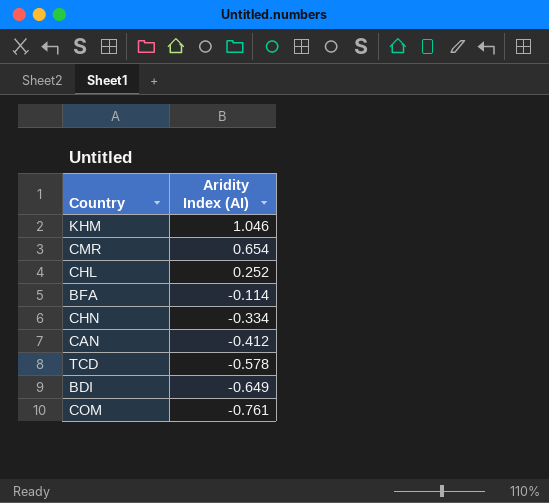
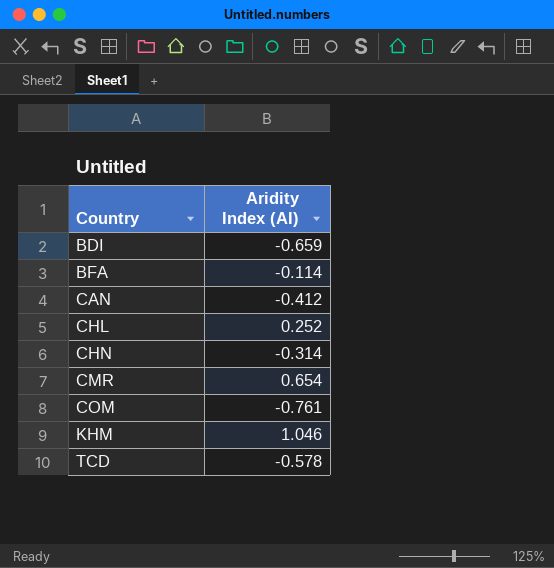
row order: Aridity Index (AI) descending -> Country ascending
BDI | Aridity Index (AI): -0.649 -> -0.659
CHN | Aridity Index (AI): -0.334 -> -0.314

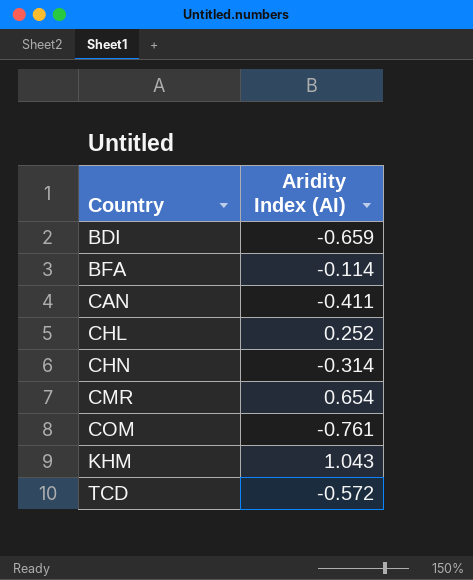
CAN | Aridity Index (AI): -0.412 -> -0.411
KHM | Aridity Index (AI): 1.046 -> 1.043
TCD | Aridity Index (AI): -0.578 -> -0.572

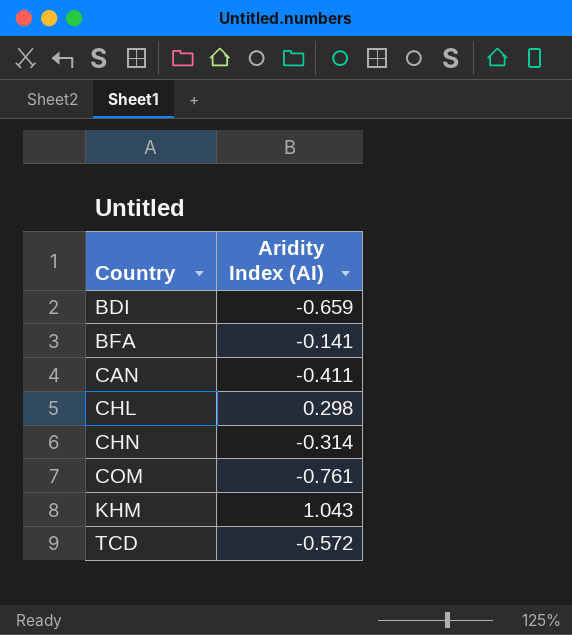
row CMR: 0.654 -> none
BFA | Aridity Index (AI): -0.114 -> -0.141
CHL | Aridity Index (AI): 0.252 -> 0.298

